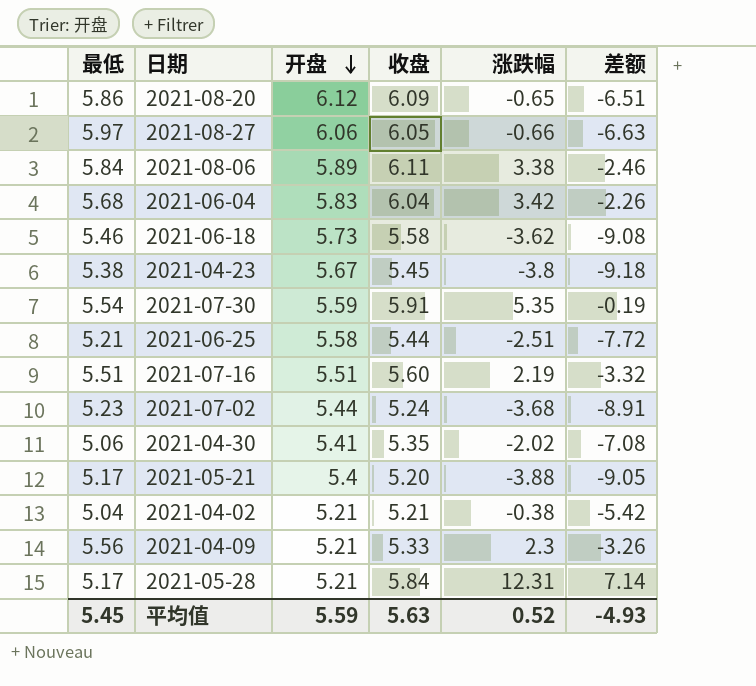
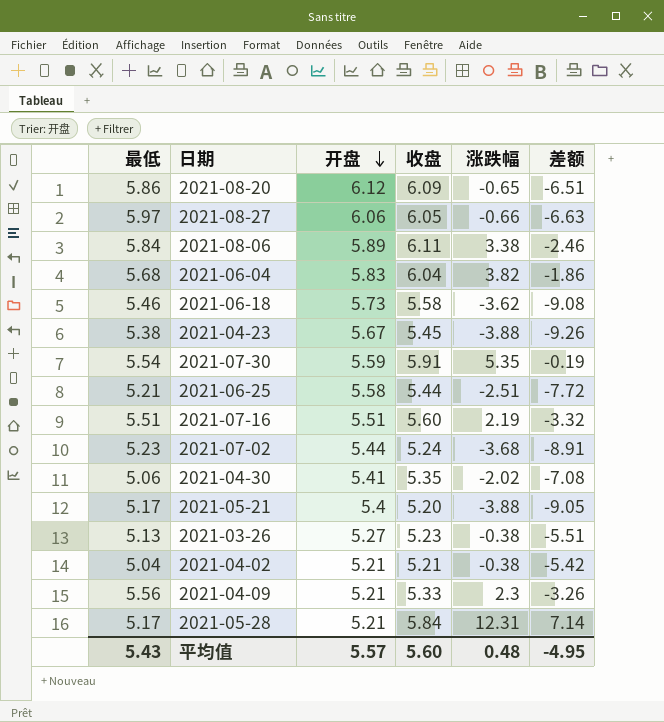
2021-06-04 | 涨跌幅: 3.42 -> 3.82
2021-06-04 | 差额: -2.26 -> -1.86
2021-04-23 | 涨跌幅: -3.8 -> -3.88
2021-04-23 | 差额: -9.18 -> -9.26
row 2021-03-26: none -> 5.13 | 5.27 | 5.23 | -0.38 | -5.51
平均值 | 最低: 5.45 -> 5.43
平均值 | 开盘: 5.59 -> 5.57
平均值 | 收盘: 5.63 -> 5.60
平均值 | 涨跌幅: 0.52 -> 0.48
平均值 | 差额: -4.93 -> -4.95

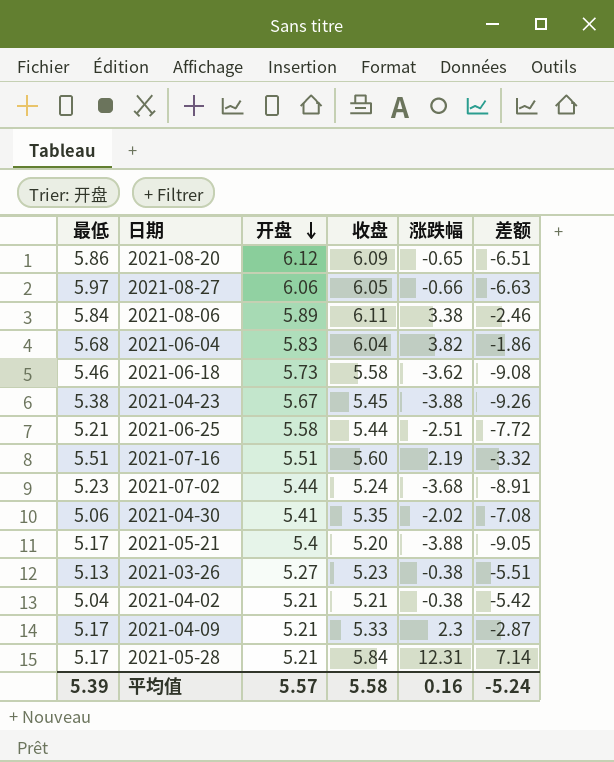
row 2021-07-30: 5.54 | 5.59 | 5.91 | 5.35 | -0.19 -> none
2021-04-09 | 最低: 5.56 -> 5.17
2021-04-09 | 差额: -3.26 -> -2.87
平均值 | 最低: 5.43 -> 5.39
平均值 | 收盘: 5.60 -> 5.58
平均值 | 涨跌幅: 0.48 -> 0.16
平均值 | 差额: -4.95 -> -5.24

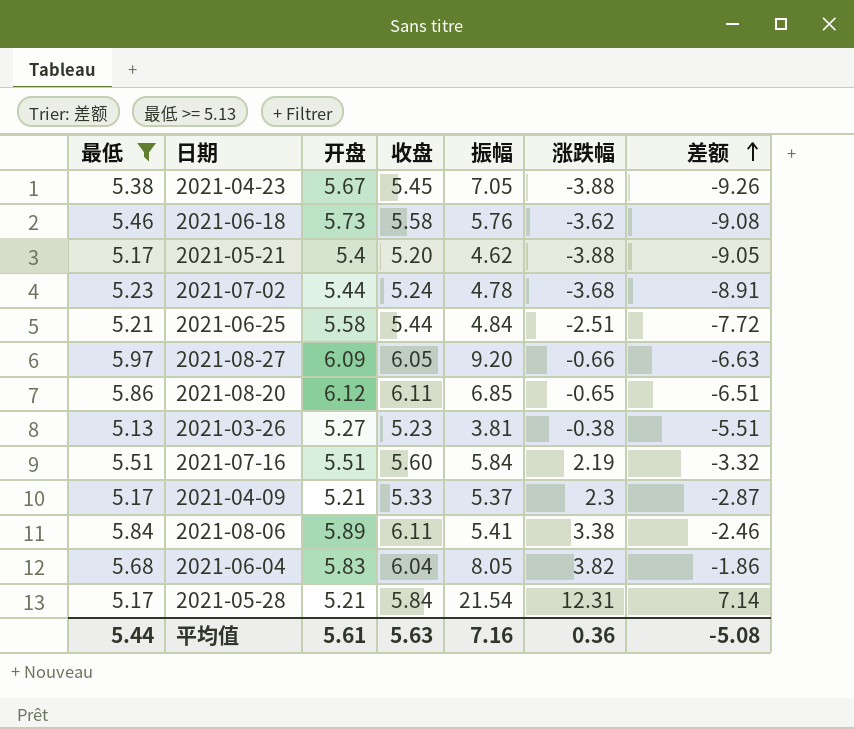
filter: none -> 最低 >= 5.13
row order: 开盘 descending -> 差额 ascending
column 振幅 | position: none -> 5
2021-08-27 | 开盘: 6.06 -> 6.09
2021-08-20 | 收盘: 6.09 -> 6.11
平均值 | 最低: 5.39 -> 5.44
平均值 | 开盘: 5.57 -> 5.61
平均值 | 收盘: 5.58 -> 5.63
平均值 | 涨跌幅: 0.16 -> 0.36
平均值 | 差额: -5.24 -> -5.08

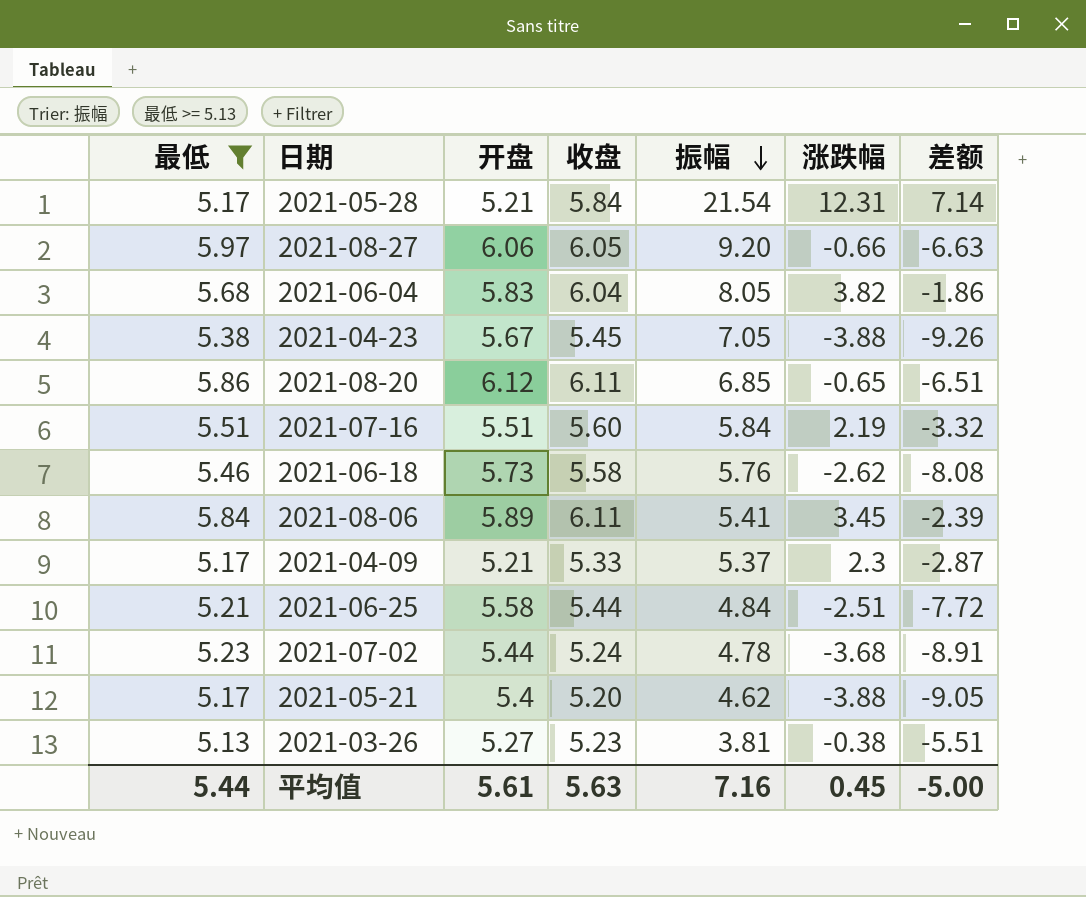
row order: 差额 ascending -> 振幅 descending
2021-08-27 | 开盘: 6.09 -> 6.06
2021-06-18 | 涨跌幅: -3.62 -> -2.62
2021-06-18 | 差额: -9.08 -> -8.08
2021-08-06 | 涨跌幅: 3.38 -> 3.45
2021-08-06 | 差额: -2.46 -> -2.39
平均值 | 涨跌幅: 0.36 -> 0.45
平均值 | 差额: -5.08 -> -5.00

